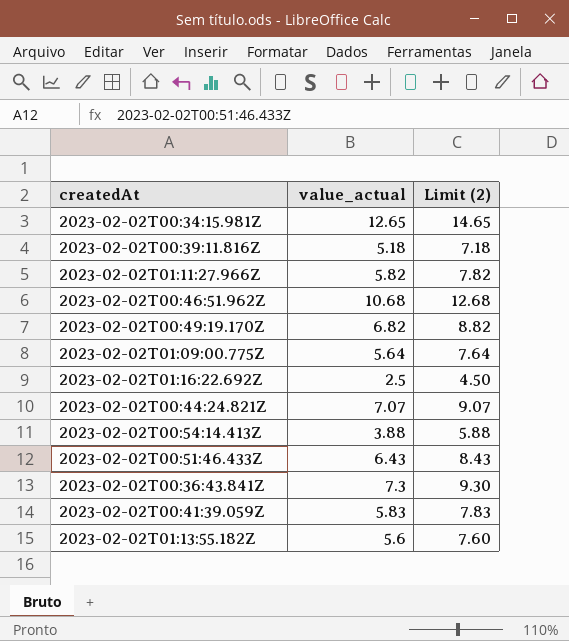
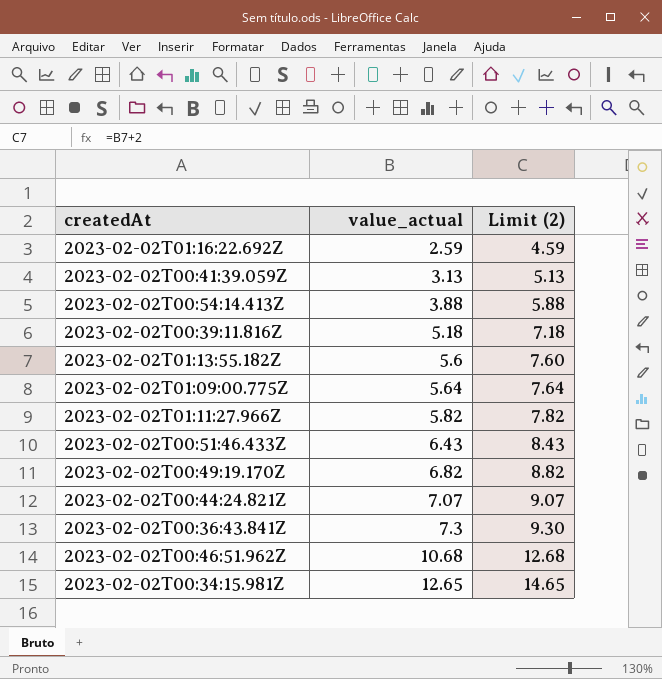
row order: none -> value_actual ascending
2023-02-02T01:16:22.692Z | value_actual: 2.5 -> 2.59
2023-02-02T01:16:22.692Z | Limit (2): 4.50 -> 4.59
2023-02-02T00:41:39.059Z | value_actual: 5.83 -> 3.13
2023-02-02T00:41:39.059Z | Limit (2): 7.83 -> 5.13

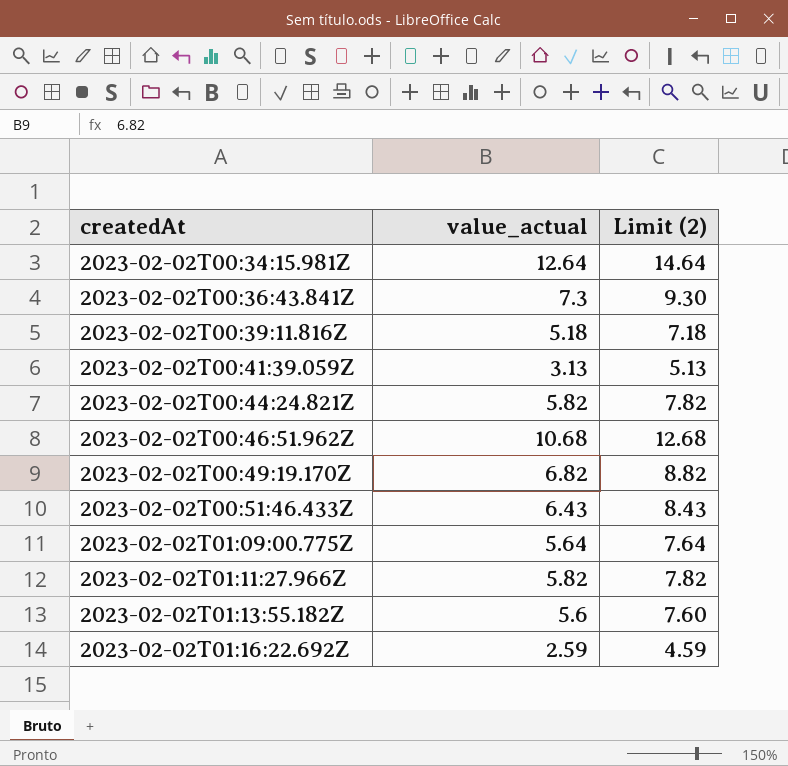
row order: value_actual ascending -> createdAt ascending
row 2023-02-02T00:54:14.413Z: 3.88 | 5.88 -> none
2023-02-02T00:34:15.981Z | value_actual: 12.65 -> 12.64
2023-02-02T00:34:15.981Z | Limit (2): 14.65 -> 14.64
2023-02-02T00:44:24.821Z | value_actual: 7.07 -> 5.82
2023-02-02T00:44:24.821Z | Limit (2): 9.07 -> 7.82

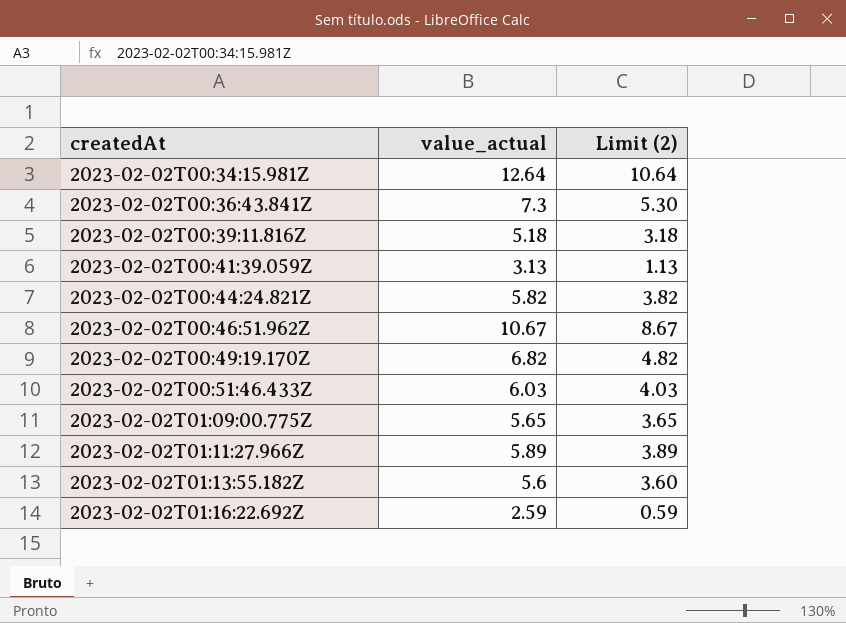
column Limit (2) | formula: [value_actual] + 2 -> [value_actual] - 2
2023-02-02T00:46:51.962Z | value_actual: 10.68 -> 10.67
2023-02-02T00:51:46.433Z | value_actual: 6.43 -> 6.03
2023-02-02T01:09:00.775Z | value_actual: 5.64 -> 5.65
2023-02-02T01:11:27.966Z | value_actual: 5.82 -> 5.89

